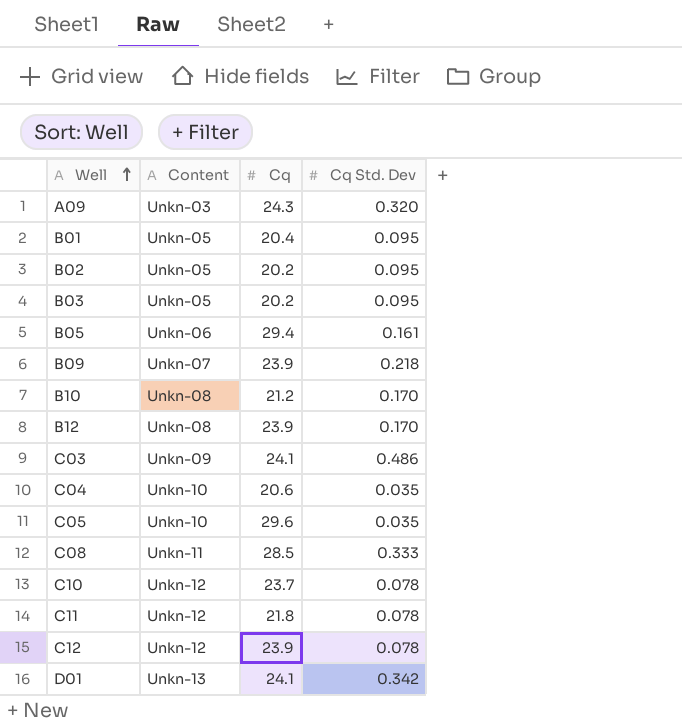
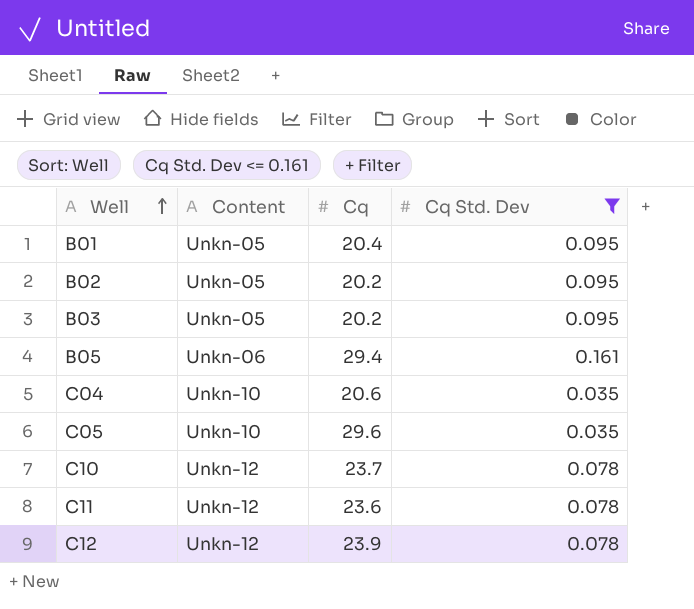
filter: none -> Cq Std. Dev <= 0.161
C11 | Cq: 21.8 -> 23.6

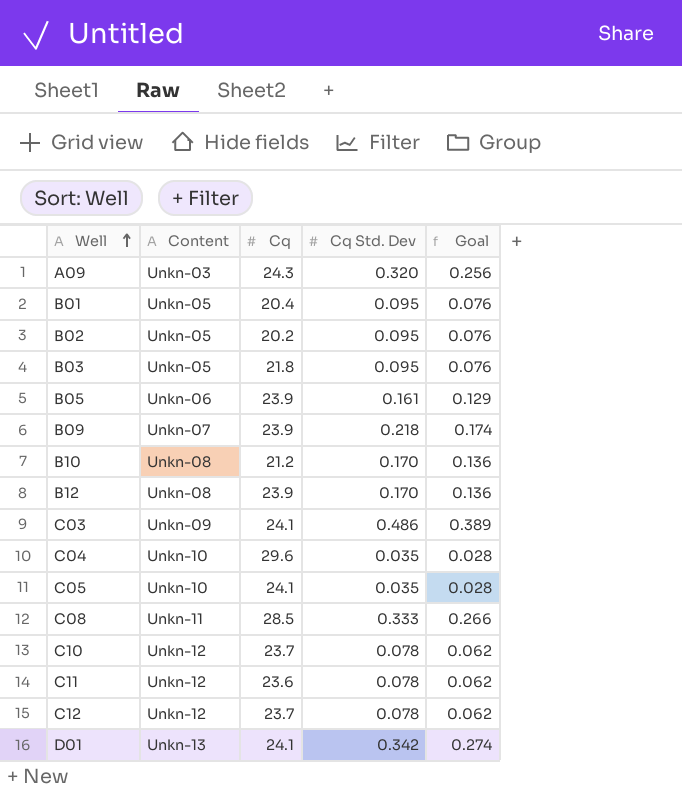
filter: Cq Std. Dev <= 0.161 -> none
column Goal | formula: none -> [Cq Std. Dev] * 0.8
B03 | Cq: 20.2 -> 21.8
B05 | Cq: 29.4 -> 23.9
C04 | Cq: 20.6 -> 29.6
C05 | Cq: 29.6 -> 24.1
C12 | Cq: 23.9 -> 23.7

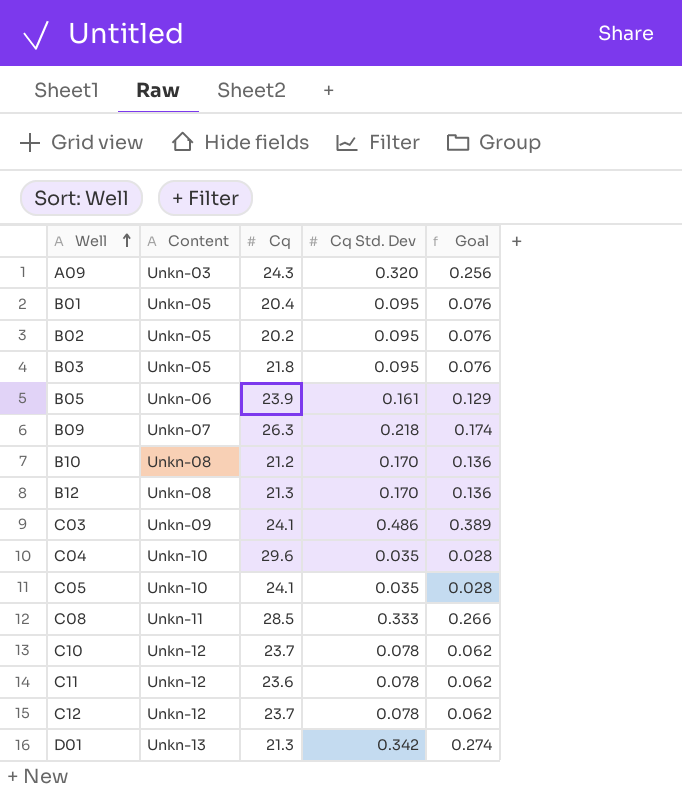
B09 | Cq: 23.9 -> 26.3
B12 | Cq: 23.9 -> 21.3
D01 | Cq: 24.1 -> 21.3

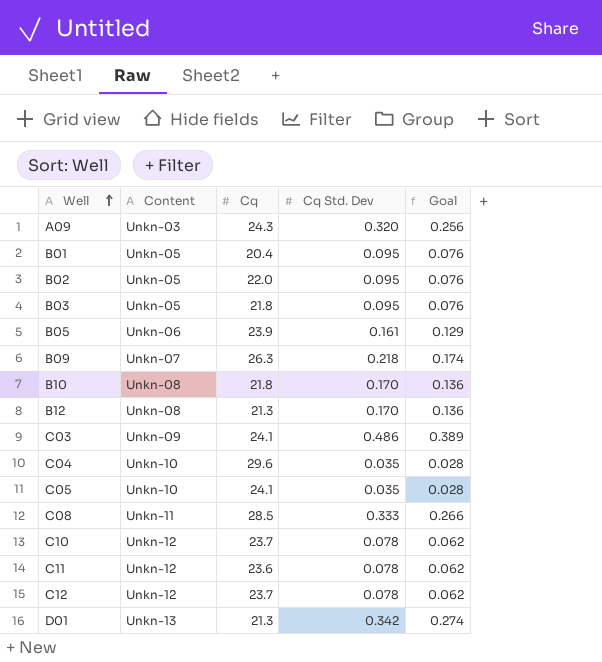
B02 | Cq: 20.2 -> 22.0
B10 | Cq: 21.2 -> 21.8

